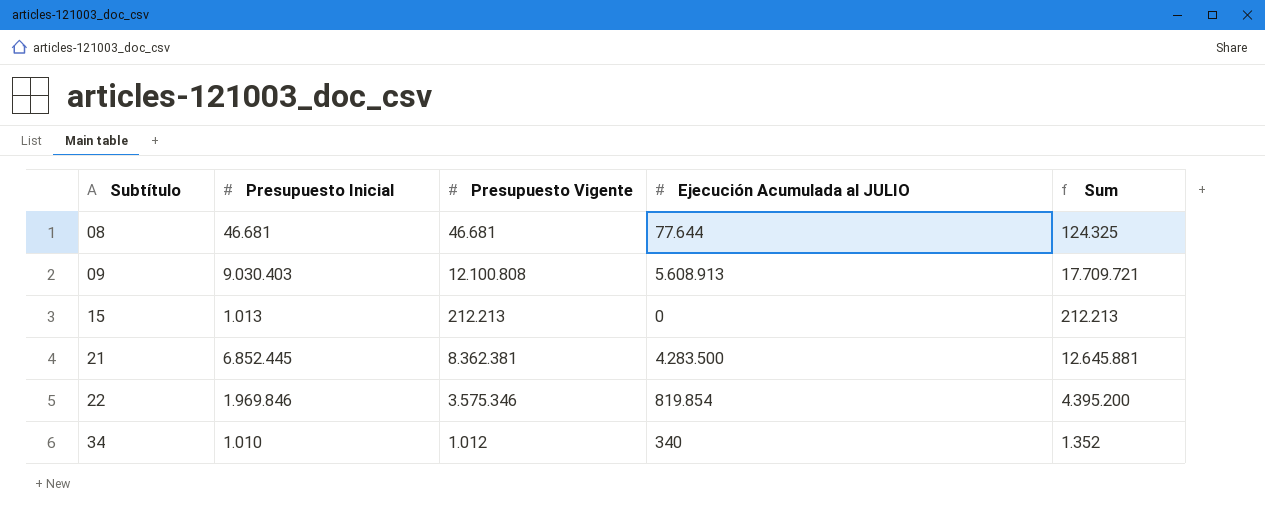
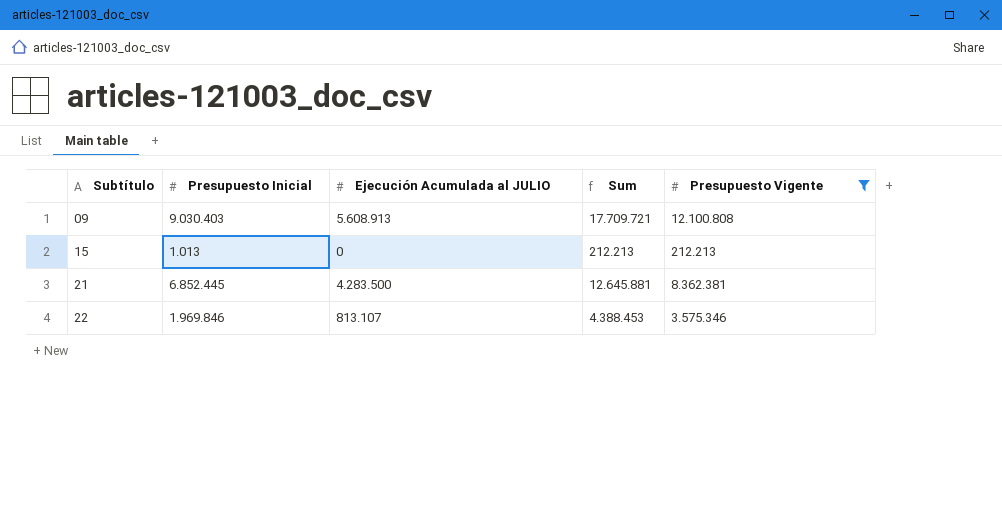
filter: none -> Presupuesto Vigente >= 212.213
column Presupuesto Vigente | position: 3 -> 5
22 | Ejecución Acumulada al JULIO: 819.854 -> 813.107
22 | Sum: 4.395.200 -> 4.388.453

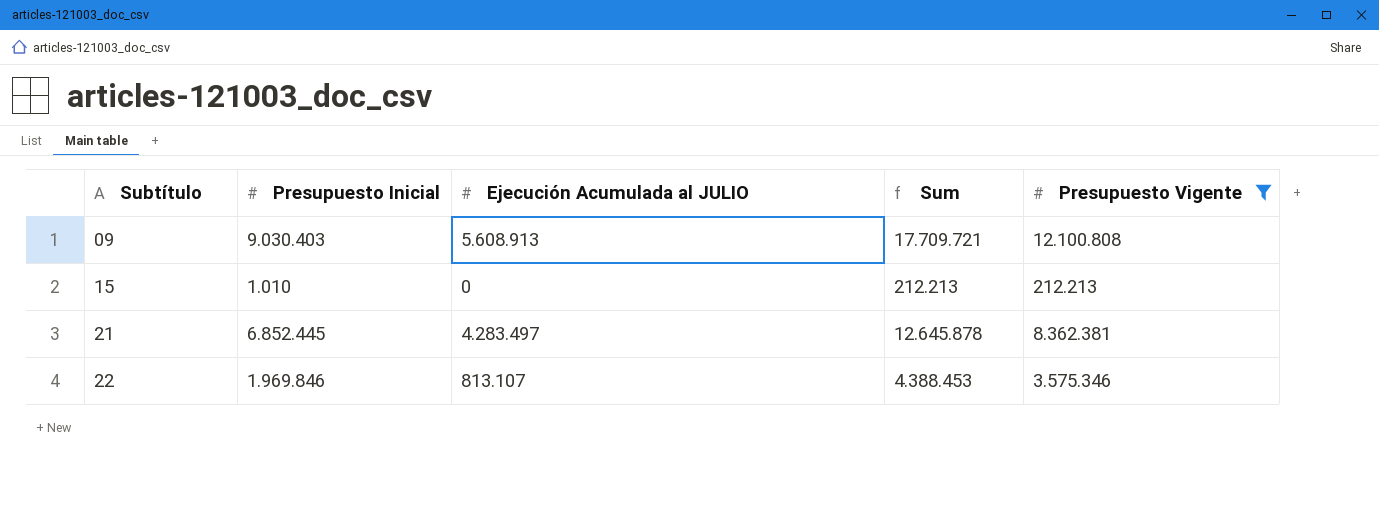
15 | Presupuesto Inicial: 1.013 -> 1.010
21 | Ejecución Acumulada al JULIO: 4.283.500 -> 4.283.497
21 | Sum: 12.645.881 -> 12.645.878

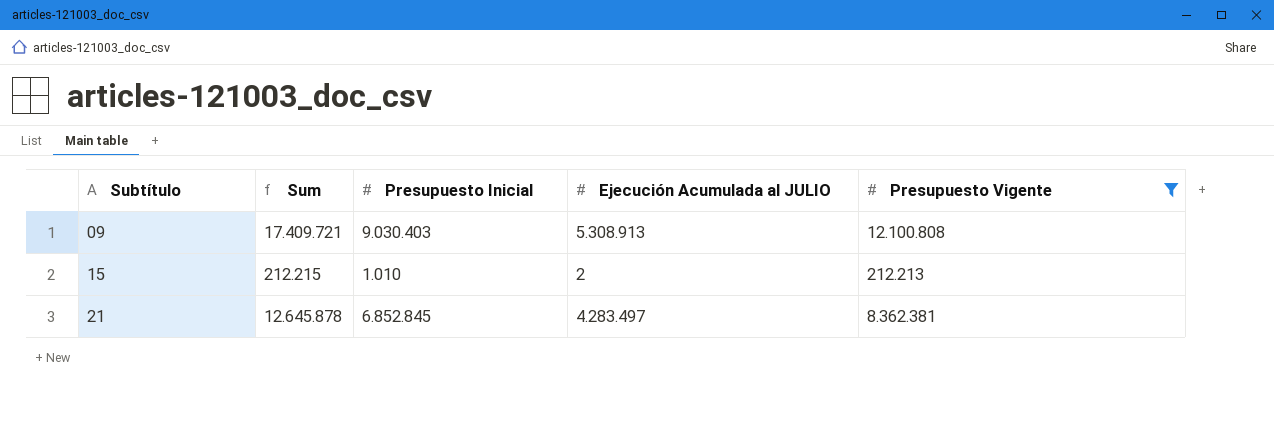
column Sum | position: 4 -> 2
row 22: 1.969.846 | 813.107 | 4.388.453 | 3.575.346 -> none
09 | Sum: 17.709.721 -> 17.409.721
09 | Ejecución Acumulada al JULIO: 5.608.913 -> 5.308.913
15 | Sum: 212.213 -> 212.215
15 | Ejecución Acumulada al JULIO: 0 -> 2
21 | Presupuesto Inicial: 6.852.445 -> 6.852.845

